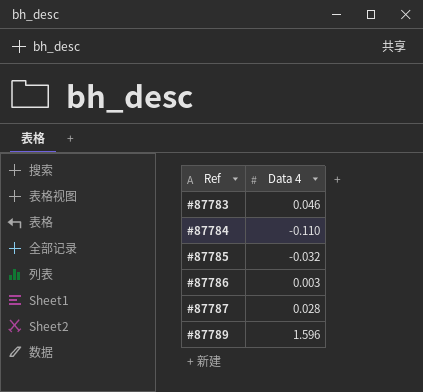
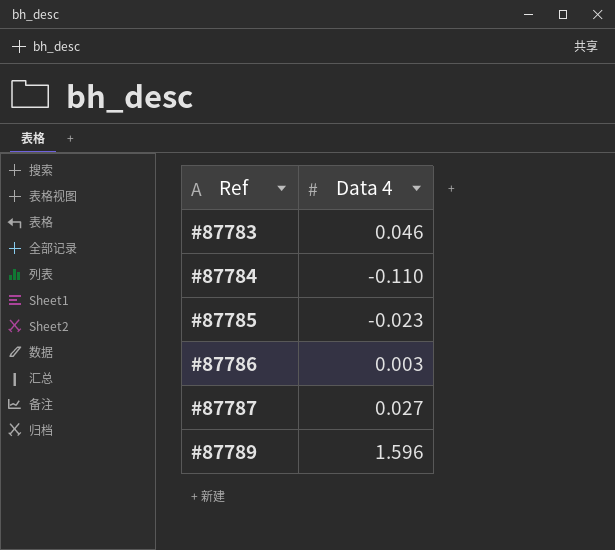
#87785 | Data 4: -0.032 -> -0.023
#87787 | Data 4: 0.028 -> 0.027

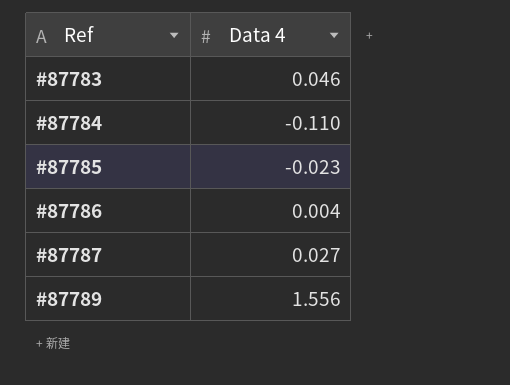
#87786 | Data 4: 0.003 -> 0.004
#87789 | Data 4: 1.596 -> 1.556

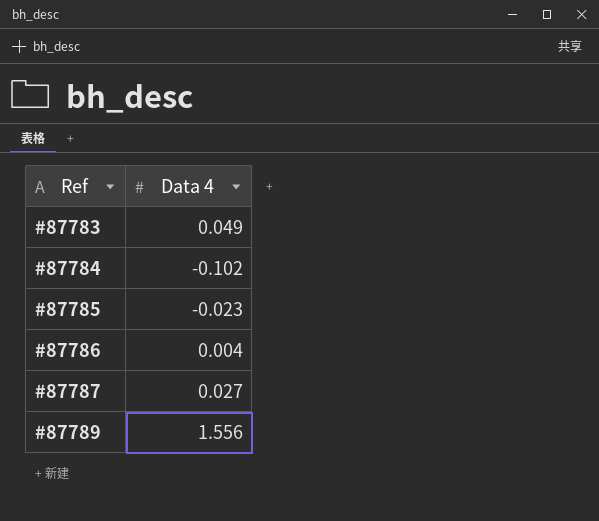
#87783 | Data 4: 0.046 -> 0.049
#87784 | Data 4: -0.110 -> -0.102

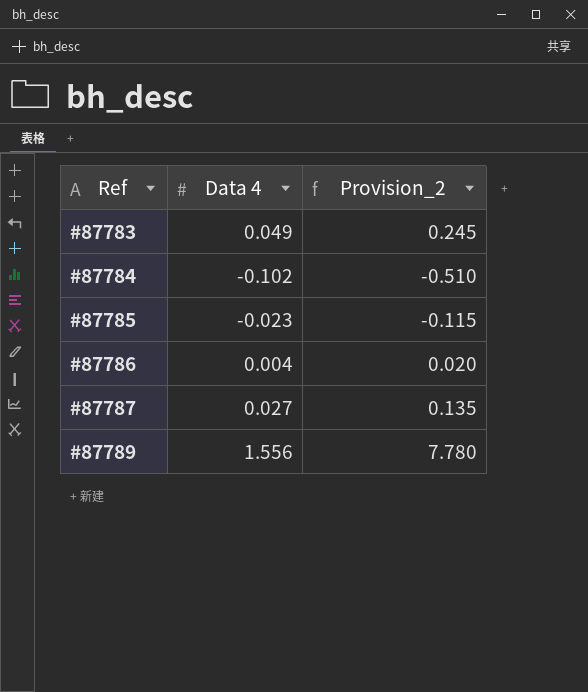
column Provision_2 | formula: none -> [Data 4] * 5

